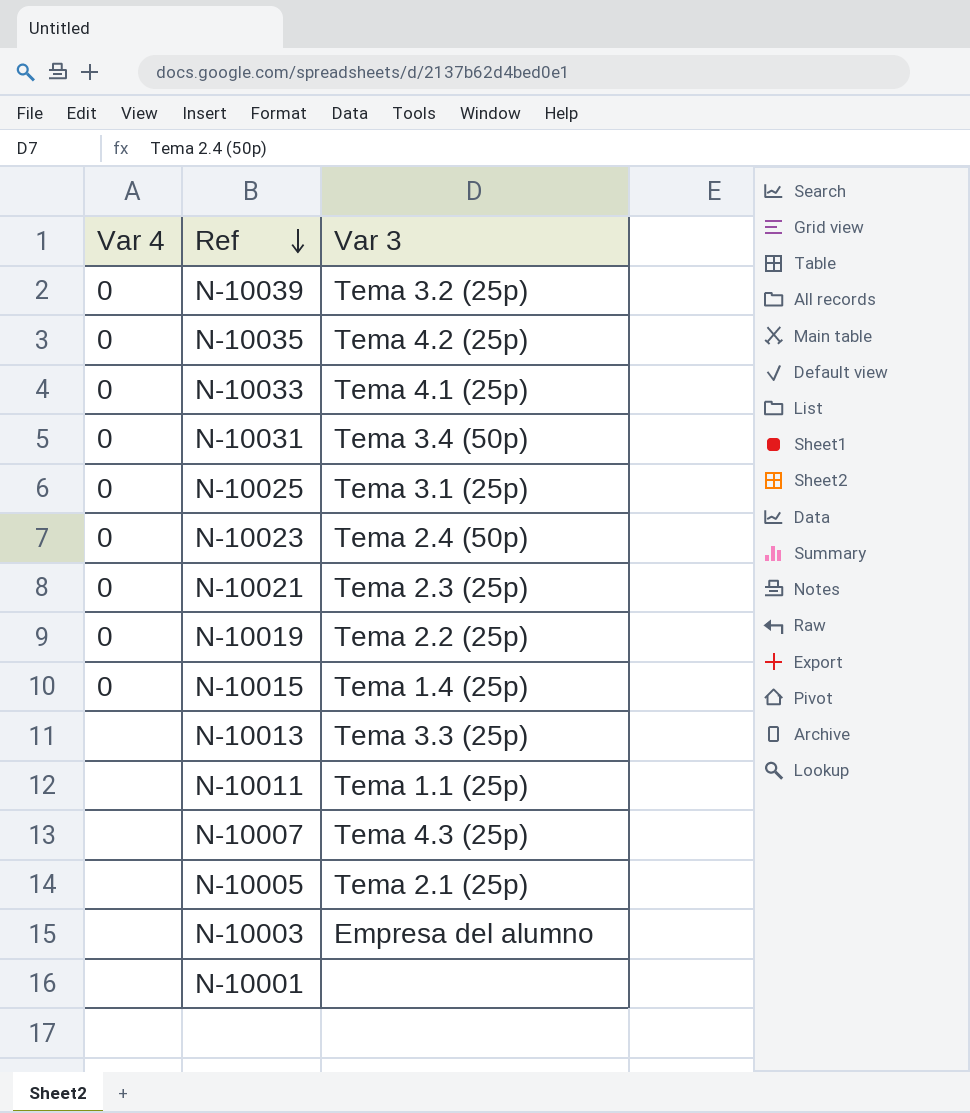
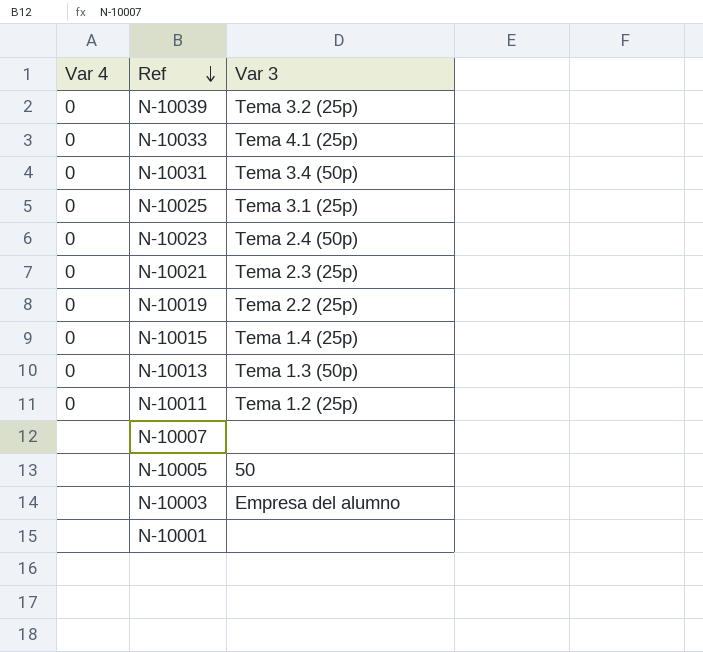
row N-10035: 0 | Tema 4.2 (25p) -> none
N-10013 | Var 4: none -> 0
N-10013 | Var 3: Tema 3.3 (25p) -> Tema 1.3 (50p)
N-10011 | Var 4: none -> 0
N-10011 | Var 3: Tema 1.1 (25p) -> Tema 1.2 (25p)
N-10007 | Var 3: Tema 4.3 (25p) -> none
N-10005 | Var 3: Tema 2.1 (25p) -> 50

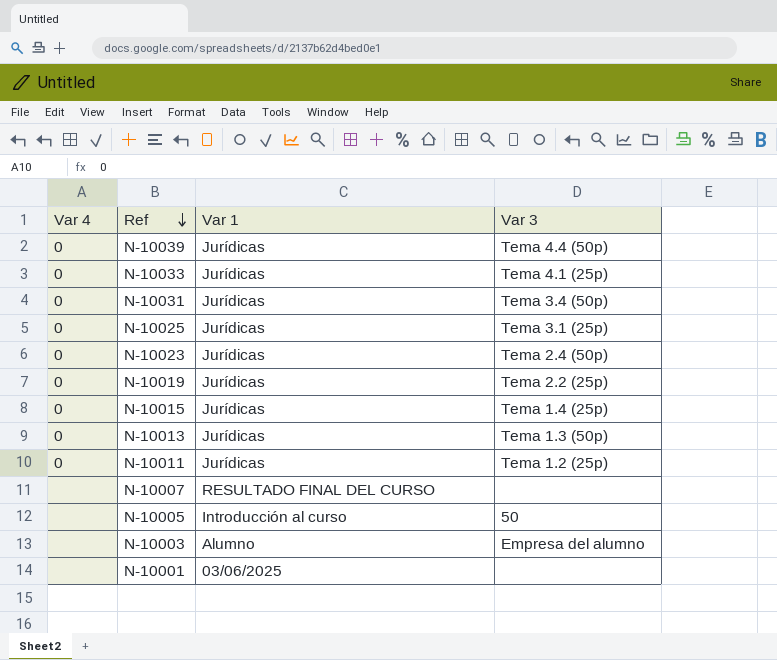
column Var 1 | position: none -> 3
row N-10021: 0 | Tema 2.3 (25p) -> none
N-10039 | Var 3: Tema 3.2 (25p) -> Tema 4.4 (50p)

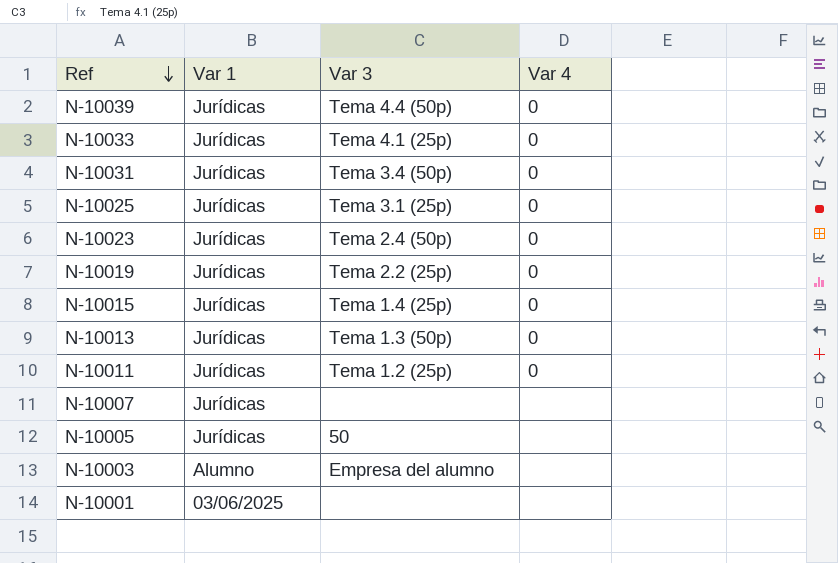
column Var 4 | position: 1 -> 4
N-10007 | Var 1: RESULTADO FINAL DEL CURSO -> Jurídicas
N-10005 | Var 1: Introducción al curso -> Jurídicas

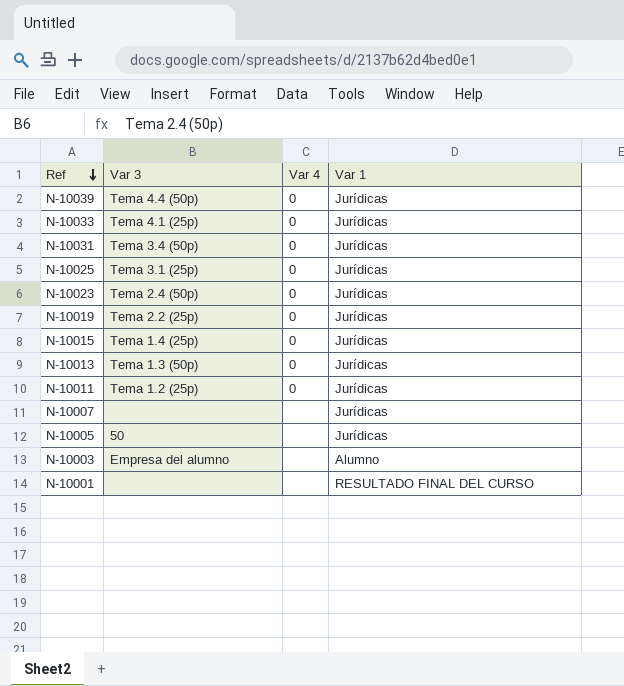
column Var 1 | position: 2 -> 4
N-10001 | Var 1: 03/06/2025 -> RESULTADO FINAL DEL CURSO

